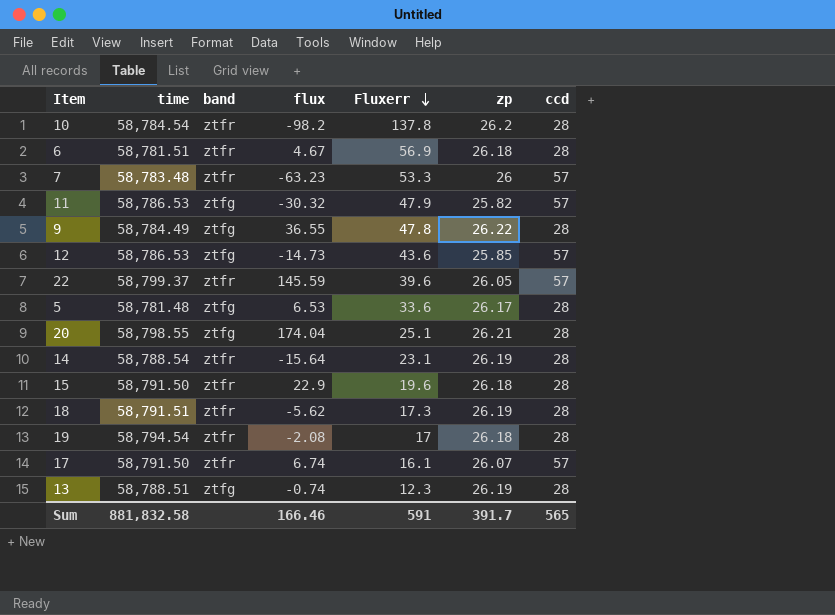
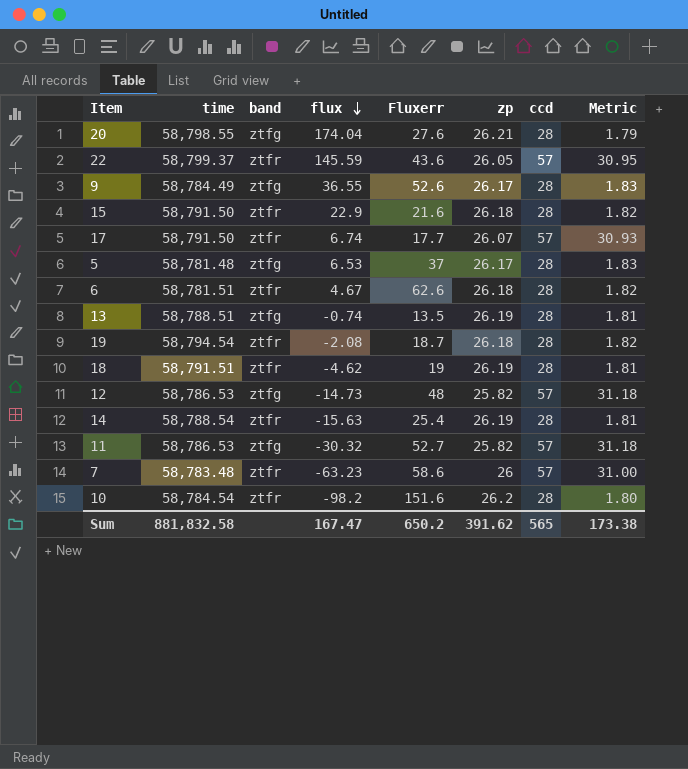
row order: Fluxerr descending -> flux descending
column Metric | formula: none -> [ccd] - [zp]
20 | Fluxerr: 25.1 -> 27.6
22 | Fluxerr: 39.6 -> 43.6
9 | Fluxerr: 47.8 -> 52.6
9 | zp: 26.22 -> 26.17
15 | Fluxerr: 19.6 -> 21.6
17 | Fluxerr: 16.1 -> 17.7
5 | Fluxerr: 33.6 -> 37
6 | Fluxerr: 56.9 -> 62.6
13 | Fluxerr: 12.3 -> 13.5
19 | Fluxerr: 17 -> 18.7
18 | flux: -5.62 -> -4.62
18 | Fluxerr: 17.3 -> 19
12 | Fluxerr: 43.6 -> 48
12 | zp: 25.85 -> 25.82
14 | flux: -15.64 -> -15.63
14 | Fluxerr: 23.1 -> 25.4
11 | Fluxerr: 47.9 -> 52.7
7 | Fluxerr: 53.3 -> 58.6
10 | Fluxerr: 137.8 -> 151.6
Sum | flux: 166.46 -> 167.47
Sum | Fluxerr: 591 -> 650.2
Sum | zp: 391.7 -> 391.62

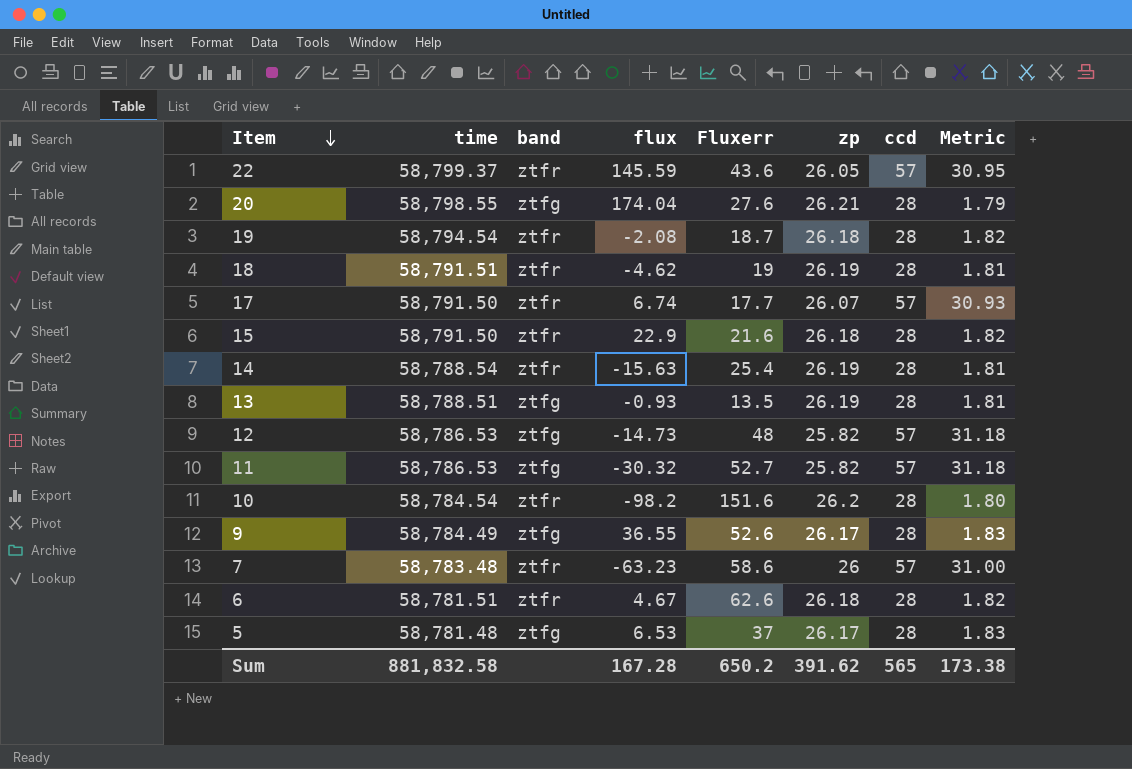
row order: flux descending -> Item descending
13 | flux: -0.74 -> -0.93
Sum | flux: 167.47 -> 167.28

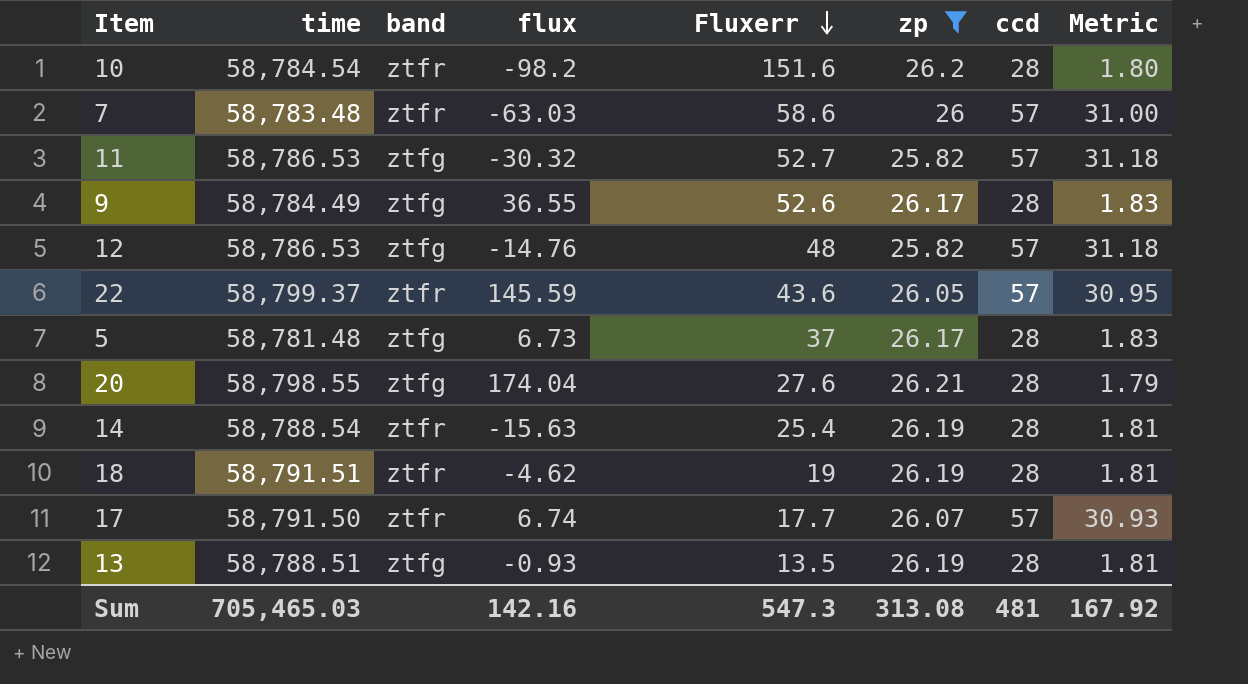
filter: none -> zp != 26.18
row order: Item descending -> Fluxerr descending
7 | flux: -63.23 -> -63.03
12 | flux: -14.73 -> -14.76
5 | flux: 6.53 -> 6.73
Sum | time: 881,832.58 -> 705,465.03
Sum | flux: 167.28 -> 142.16
Sum | Fluxerr: 650.2 -> 547.3
Sum | zp: 391.62 -> 313.08
Sum | ccd: 565 -> 481
Sum | Metric: 173.38 -> 167.92

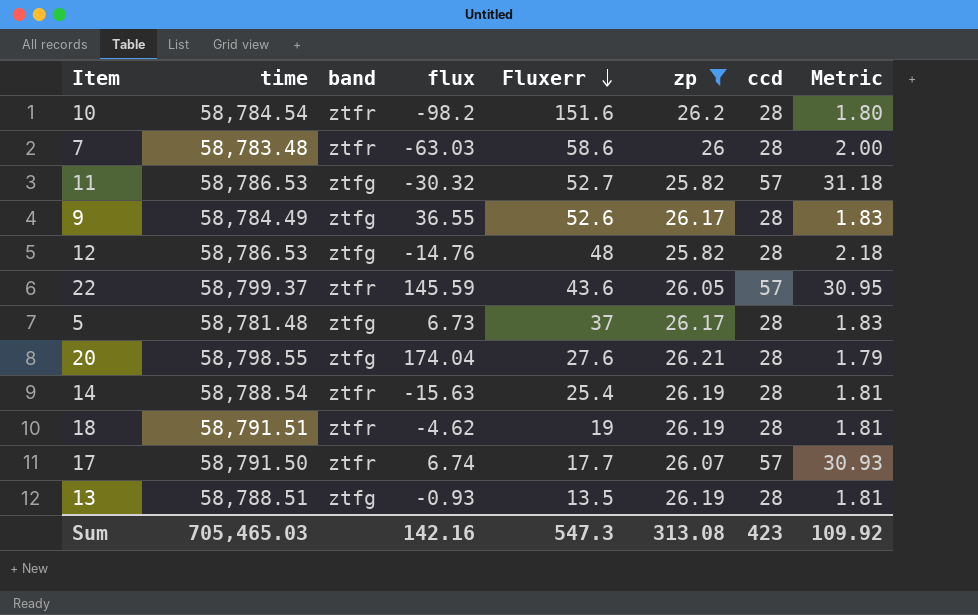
7 | ccd: 57 -> 28
7 | Metric: 31.00 -> 2.00
12 | ccd: 57 -> 28
12 | Metric: 31.18 -> 2.18
Sum | ccd: 481 -> 423
Sum | Metric: 167.92 -> 109.92

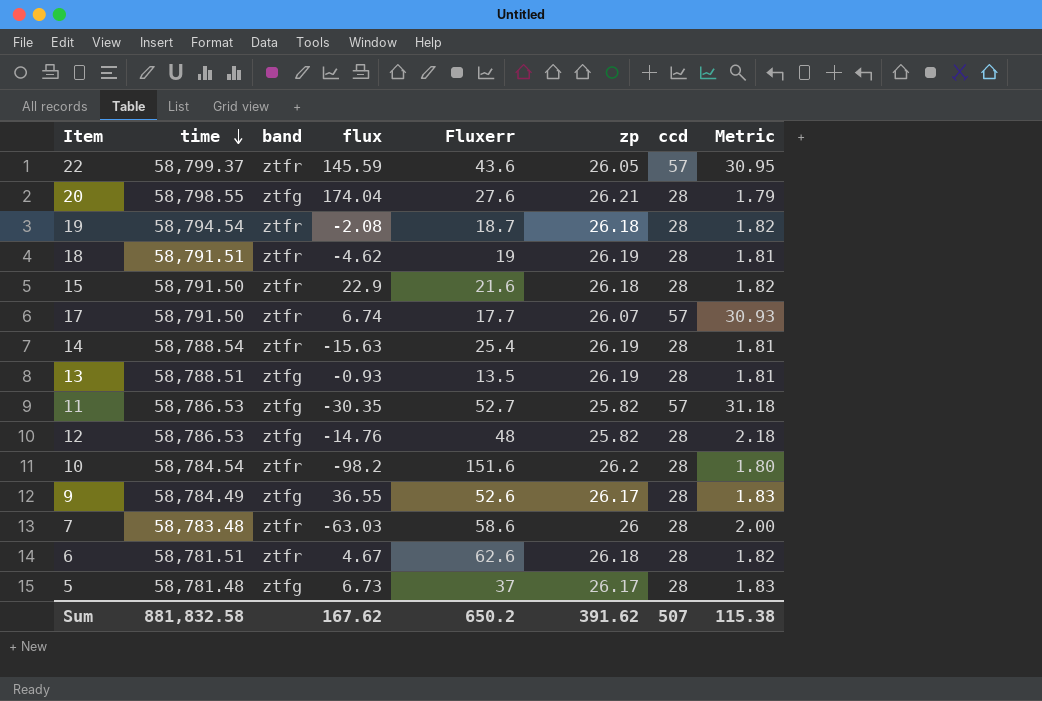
filter: zp != 26.18 -> none
row order: Fluxerr descending -> time descending
11 | flux: -30.32 -> -30.35
Sum | time: 705,465.03 -> 881,832.58
Sum | flux: 142.16 -> 167.62
Sum | Fluxerr: 547.3 -> 650.2
Sum | zp: 313.08 -> 391.62
Sum | ccd: 423 -> 507
Sum | Metric: 109.92 -> 115.38

